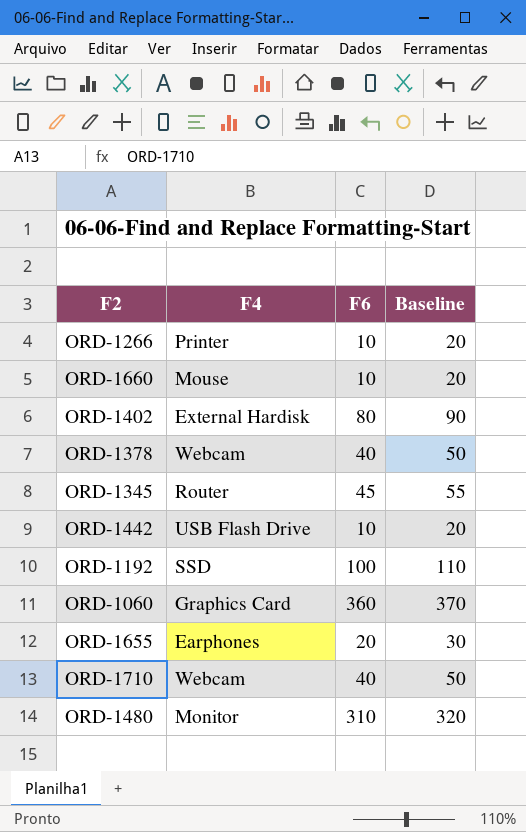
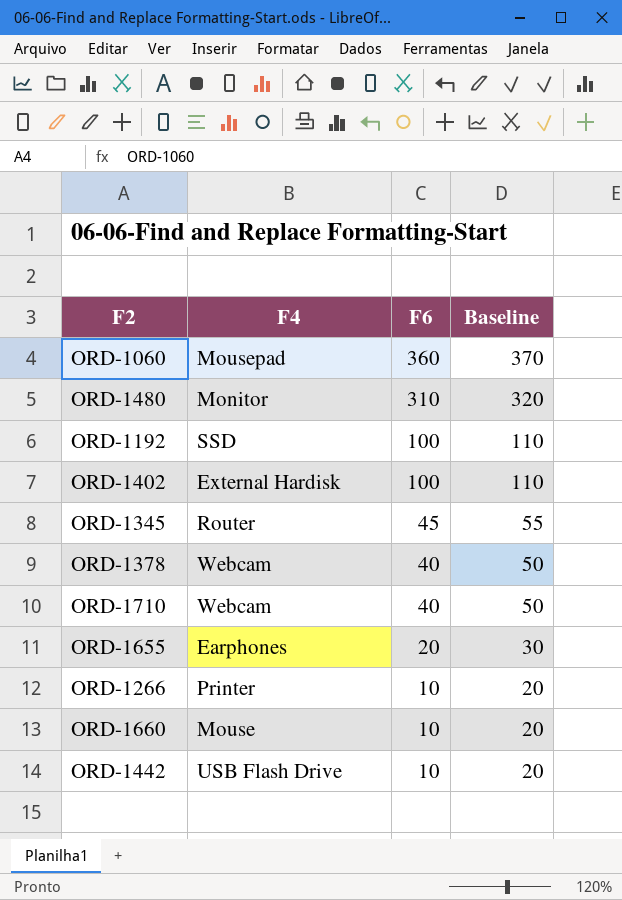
row order: none -> F6 descending
ORD-1060 | F4: Graphics Card -> Mousepad
ORD-1402 | F6: 80 -> 100
ORD-1402 | Baseline: 90 -> 110

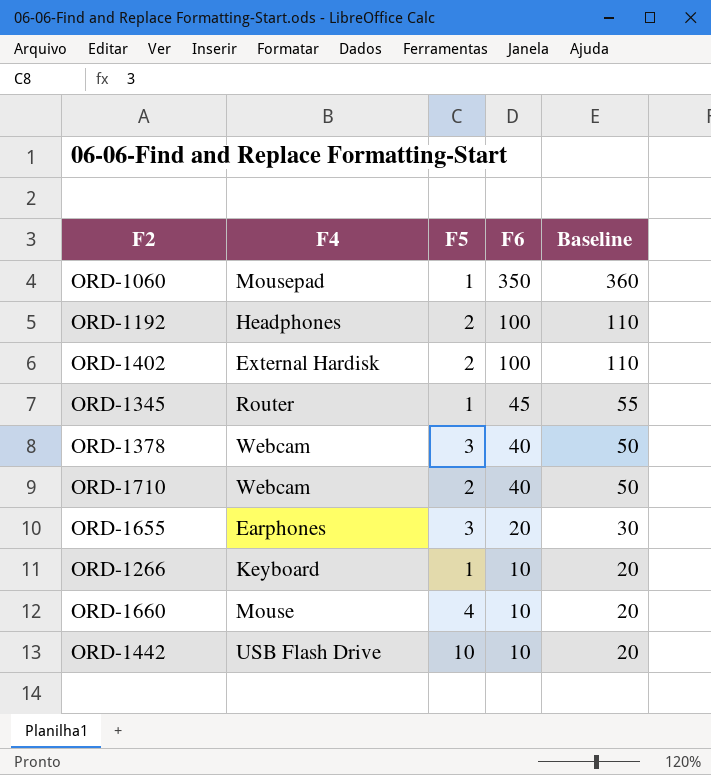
column F5 | position: none -> 3
row ORD-1480: Monitor | 310 | 320 -> none
ORD-1060 | F6: 360 -> 350
ORD-1060 | Baseline: 370 -> 360
ORD-1192 | F4: SSD -> Headphones
ORD-1266 | F4: Printer -> Keyboard

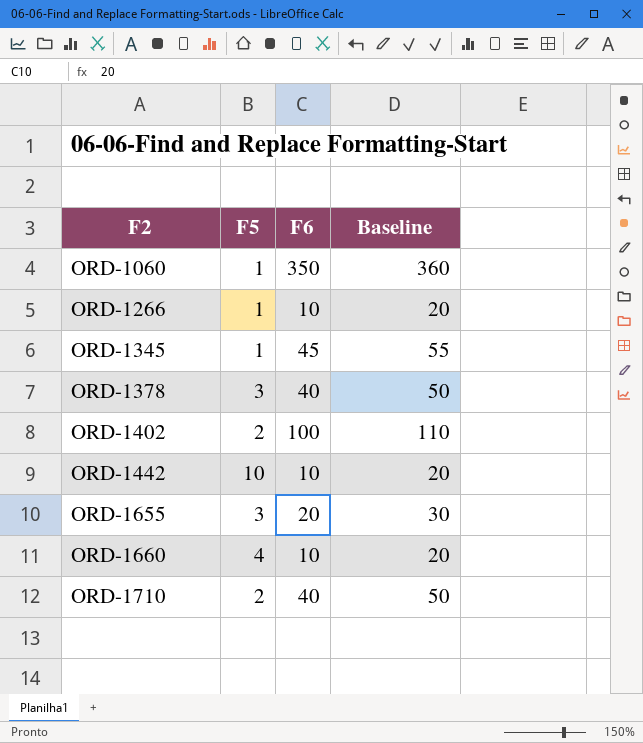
row order: F6 descending -> F2 ascending
column F4 | position: 2 -> none
row ORD-1192: Headphones | 2 | 100 | 110 -> none

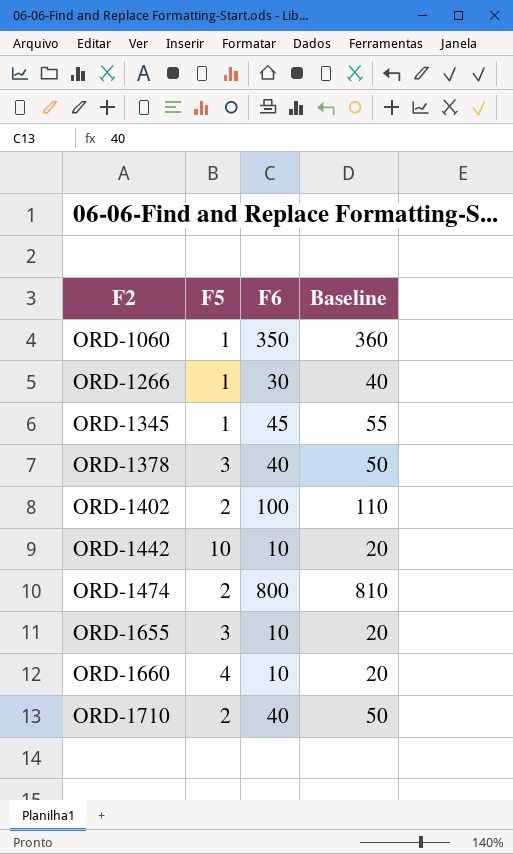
ORD-1266 | F6: 10 -> 30
ORD-1266 | Baseline: 20 -> 40
row ORD-1474: none -> 2 | 800 | 810
ORD-1655 | F6: 20 -> 10
ORD-1655 | Baseline: 30 -> 20

